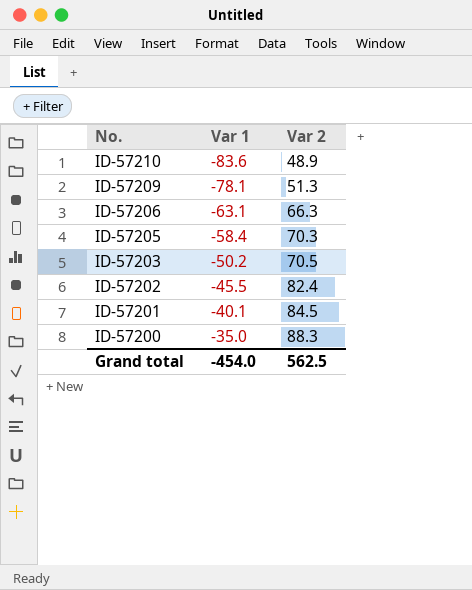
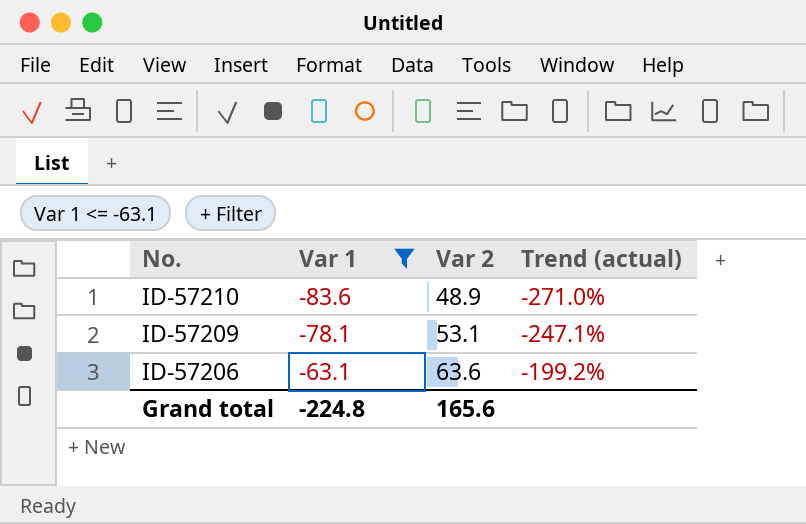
filter: none -> Var 1 <= -63.1
column Trend (actual) | formula: none -> ([Var 1] - [Var 2]) / [Var 2]
ID-57209 | Var 2: 51.3 -> 53.1
ID-57206 | Var 2: 66.3 -> 63.6
Grand total | Var 1: -454.0 -> -224.8
Grand total | Var 2: 562.5 -> 165.6

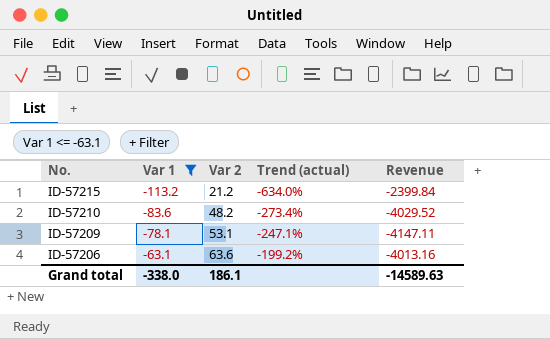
column Revenue | formula: none -> [Var 1] * [Var 2]
row ID-57215: none -> -113.2 | 21.2 | -634.0% | -2399.84
ID-57210 | Var 2: 48.9 -> 48.2
ID-57210 | Trend (actual): -271.0% -> -273.4%
Grand total | Var 1: -224.8 -> -338.0
Grand total | Var 2: 165.6 -> 186.1

